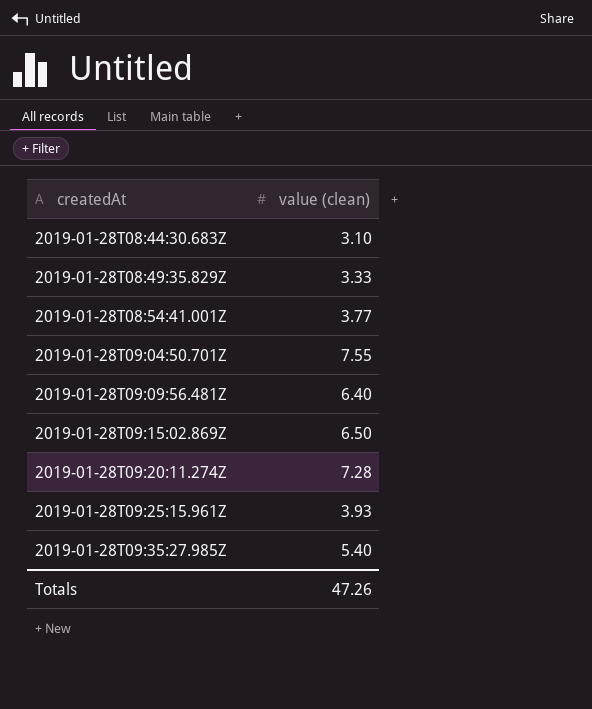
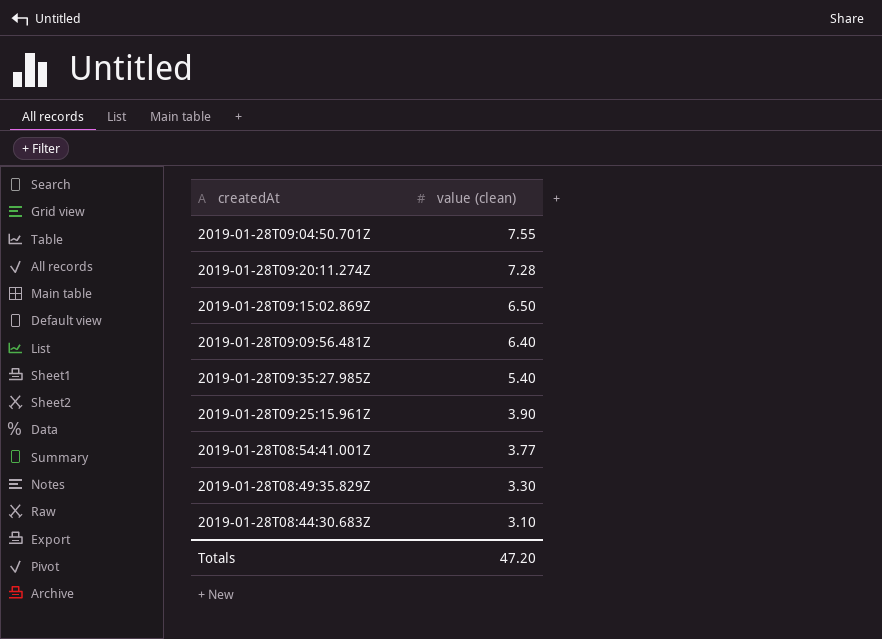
row order: createdAt ascending -> value (clean) descending
2019-01-28T09:25:15.961Z | value (clean): 3.93 -> 3.90
2019-01-28T08:49:35.829Z | value (clean): 3.33 -> 3.30
Totals | value (clean): 47.26 -> 47.20

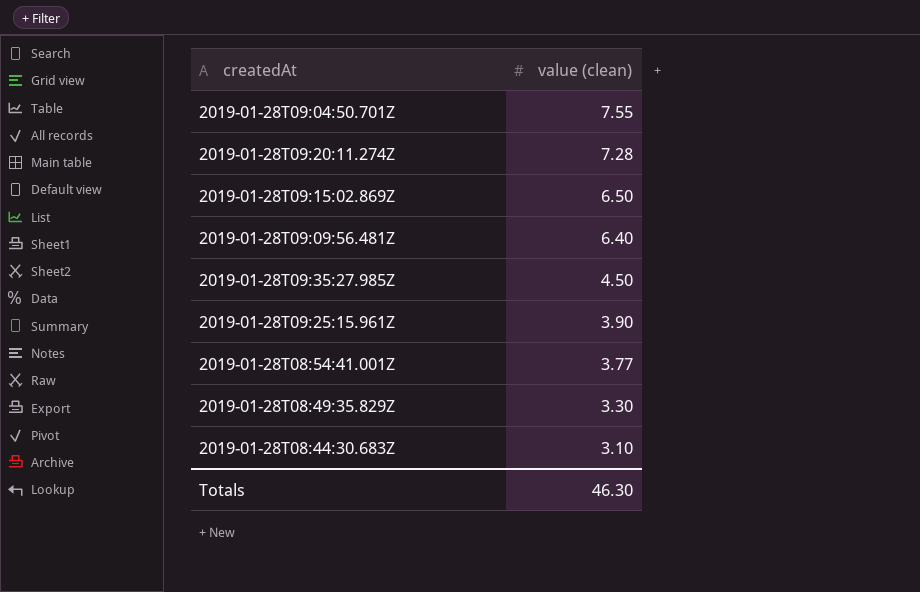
2019-01-28T09:35:27.985Z | value (clean): 5.40 -> 4.50
Totals | value (clean): 47.20 -> 46.30

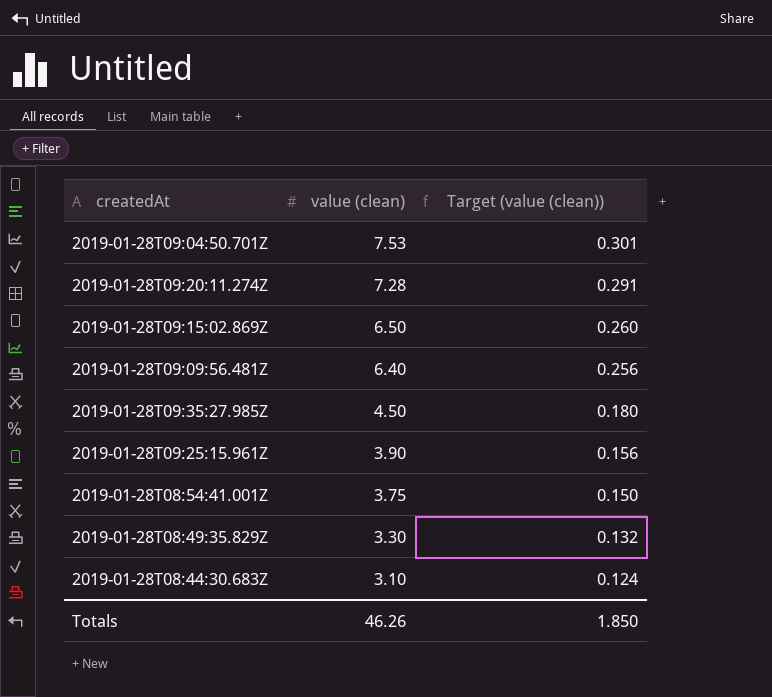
column Target (value (clean)) | formula: none -> [value (clean)] * 0.04
2019-01-28T09:04:50.701Z | value (clean): 7.55 -> 7.53
2019-01-28T08:54:41.001Z | value (clean): 3.77 -> 3.75
Totals | value (clean): 46.30 -> 46.26

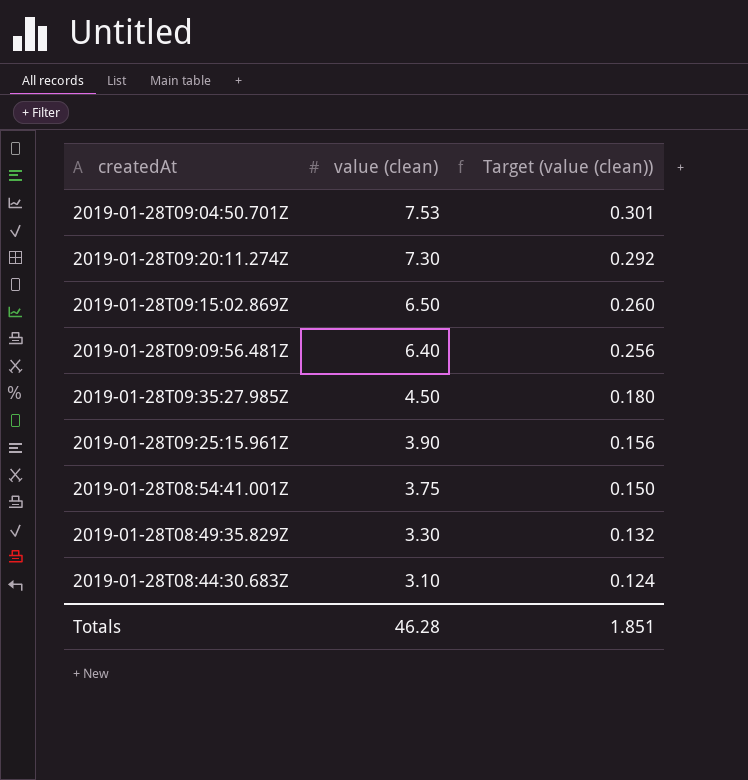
2019-01-28T09:20:11.274Z | value (clean): 7.28 -> 7.30
2019-01-28T09:20:11.274Z | Target (value (clean)): 0.291 -> 0.292
Totals | value (clean): 46.26 -> 46.28
Totals | Target (value (clean)): 1.850 -> 1.851

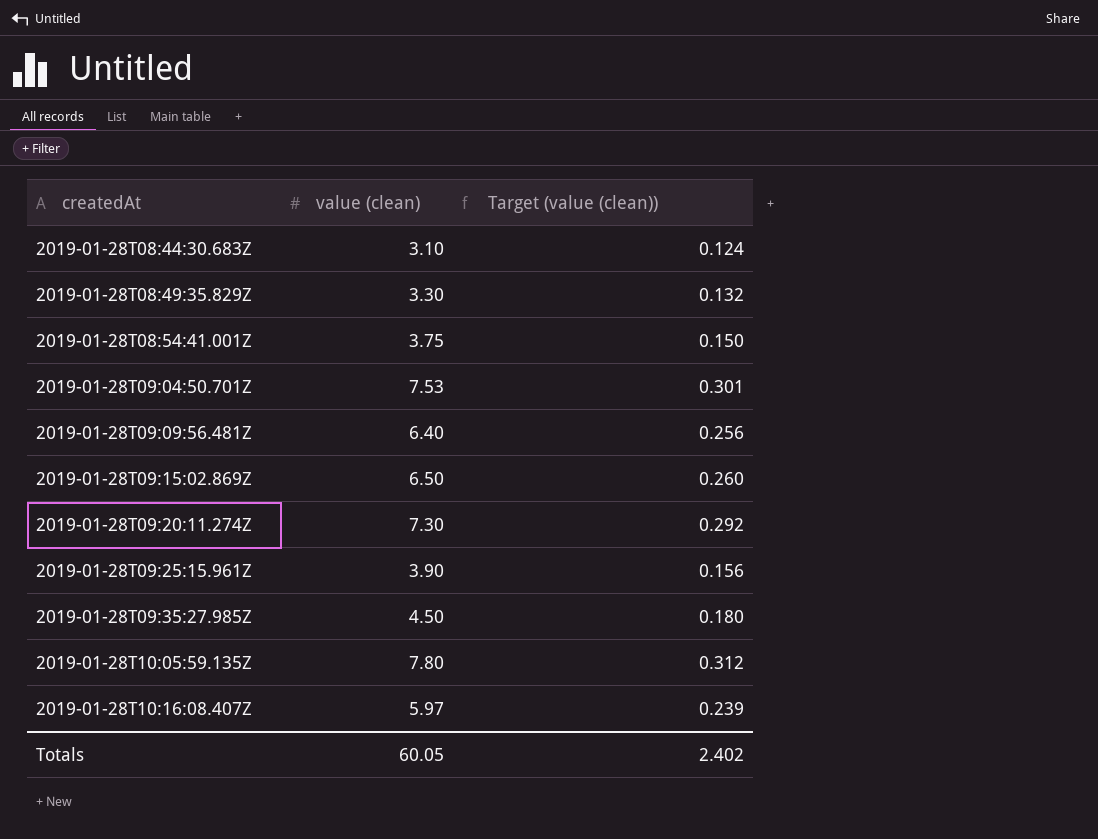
row order: value (clean) descending -> createdAt ascending
row 2019-01-28T10:05:59.135Z: none -> 7.80 | 0.312
row 2019-01-28T10:16:08.407Z: none -> 5.97 | 0.239
Totals | value (clean): 46.28 -> 60.05
Totals | Target (value (clean)): 1.851 -> 2.402

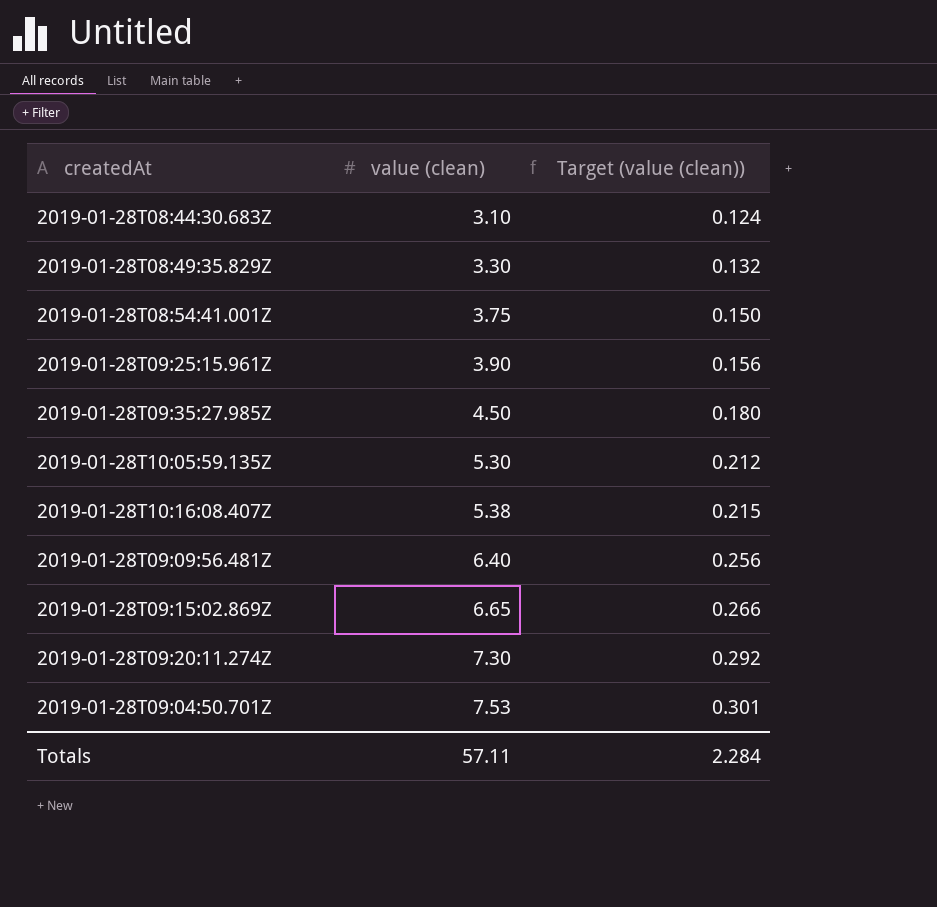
row order: createdAt ascending -> value (clean) ascending
2019-01-28T10:05:59.135Z | value (clean): 7.80 -> 5.30
2019-01-28T10:05:59.135Z | Target (value (clean)): 0.312 -> 0.212
2019-01-28T10:16:08.407Z | value (clean): 5.97 -> 5.38
2019-01-28T10:16:08.407Z | Target (value (clean)): 0.239 -> 0.215
2019-01-28T09:15:02.869Z | value (clean): 6.50 -> 6.65
2019-01-28T09:15:02.869Z | Target (value (clean)): 0.260 -> 0.266
Totals | value (clean): 60.05 -> 57.11
Totals | Target (value (clean)): 2.402 -> 2.284

